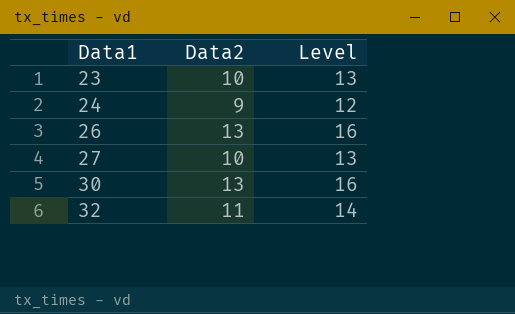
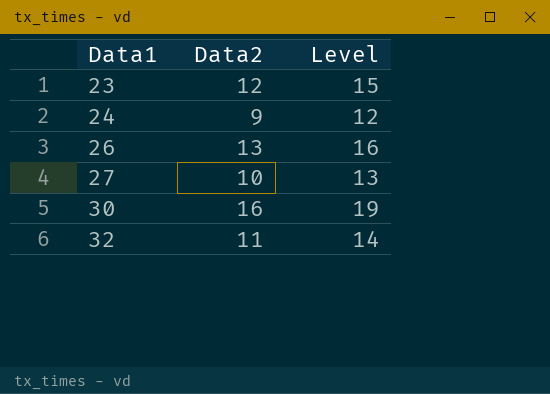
23 | Data2: 10 -> 12
23 | Level: 13 -> 15
30 | Data2: 13 -> 16
30 | Level: 16 -> 19

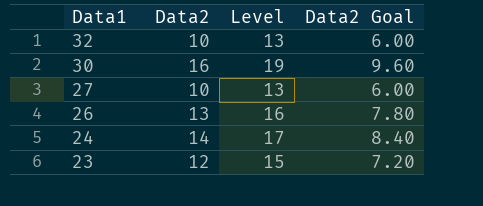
row order: Data1 ascending -> Data1 descending
column Data2 Goal | formula: none -> [Data2] * 0.6
32 | Data2: 11 -> 10
32 | Level: 14 -> 13
24 | Data2: 9 -> 14
24 | Level: 12 -> 17

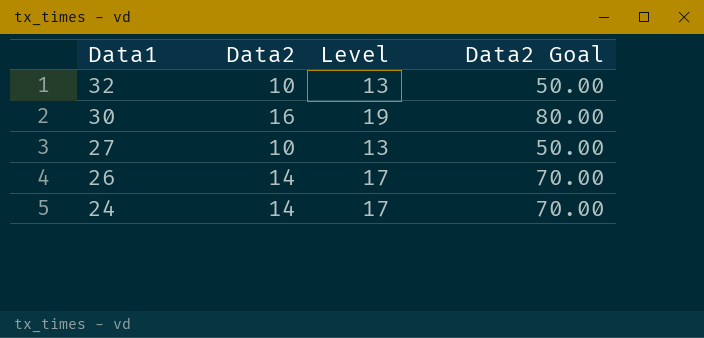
column Data2 Goal | formula: [Data2] * 0.6 -> [Data2] * 5
row 23: 12 | 15 | 7.20 -> none
26 | Data2: 13 -> 14
26 | Level: 16 -> 17

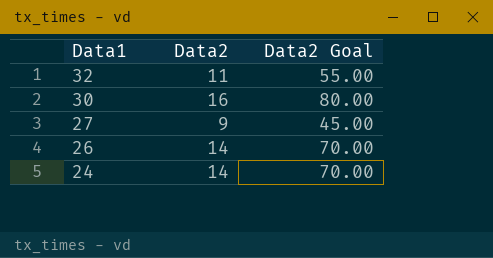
column Level | formula: [Data2] + 3 -> none
32 | Data2: 10 -> 11
32 | Data2 Goal: 50.00 -> 55.00
27 | Data2: 10 -> 9
27 | Data2 Goal: 50.00 -> 45.00

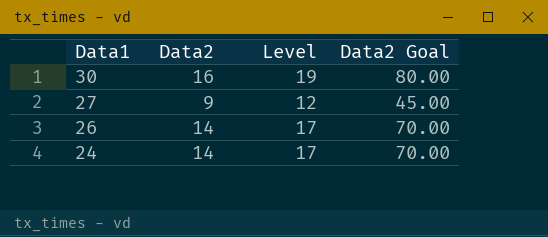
column Level | formula: none -> [Data2] + 3
row 32: 11 | 55.00 -> none

